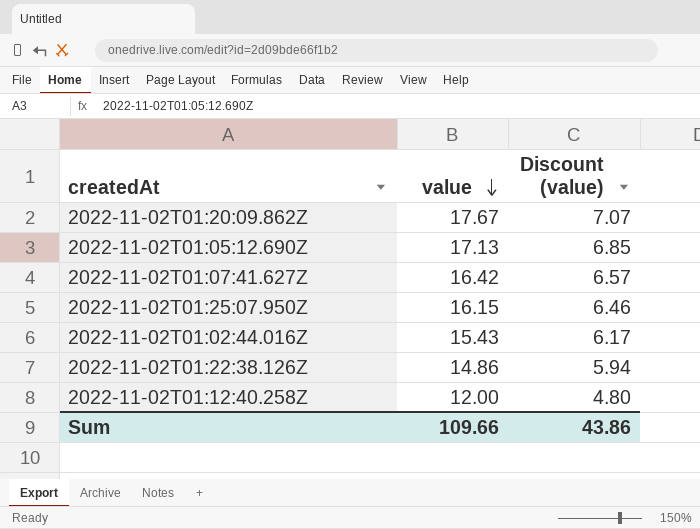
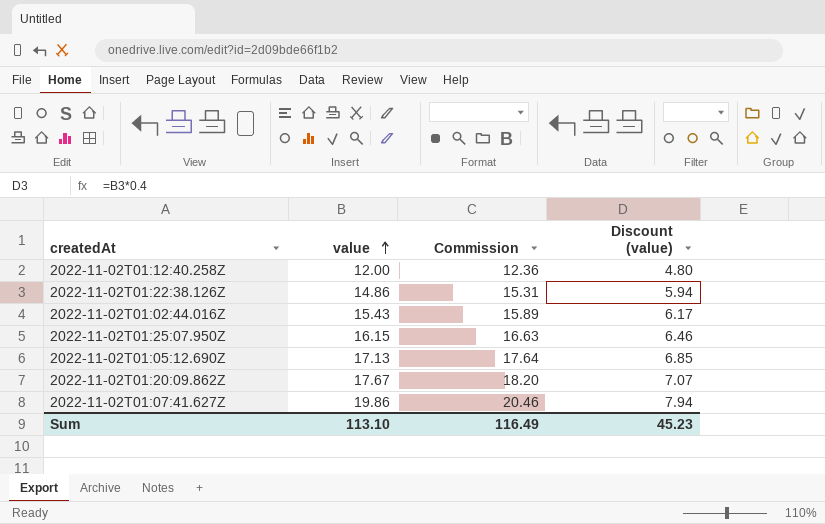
row order: value descending -> value ascending
column Commission | formula: none -> [value] * 1.03
2022-11-02T01:07:41.627Z | value: 16.42 -> 19.86
2022-11-02T01:07:41.627Z | Discount (value): 6.57 -> 7.94
Sum | value: 109.66 -> 113.10
Sum | Discount (value): 43.86 -> 45.23

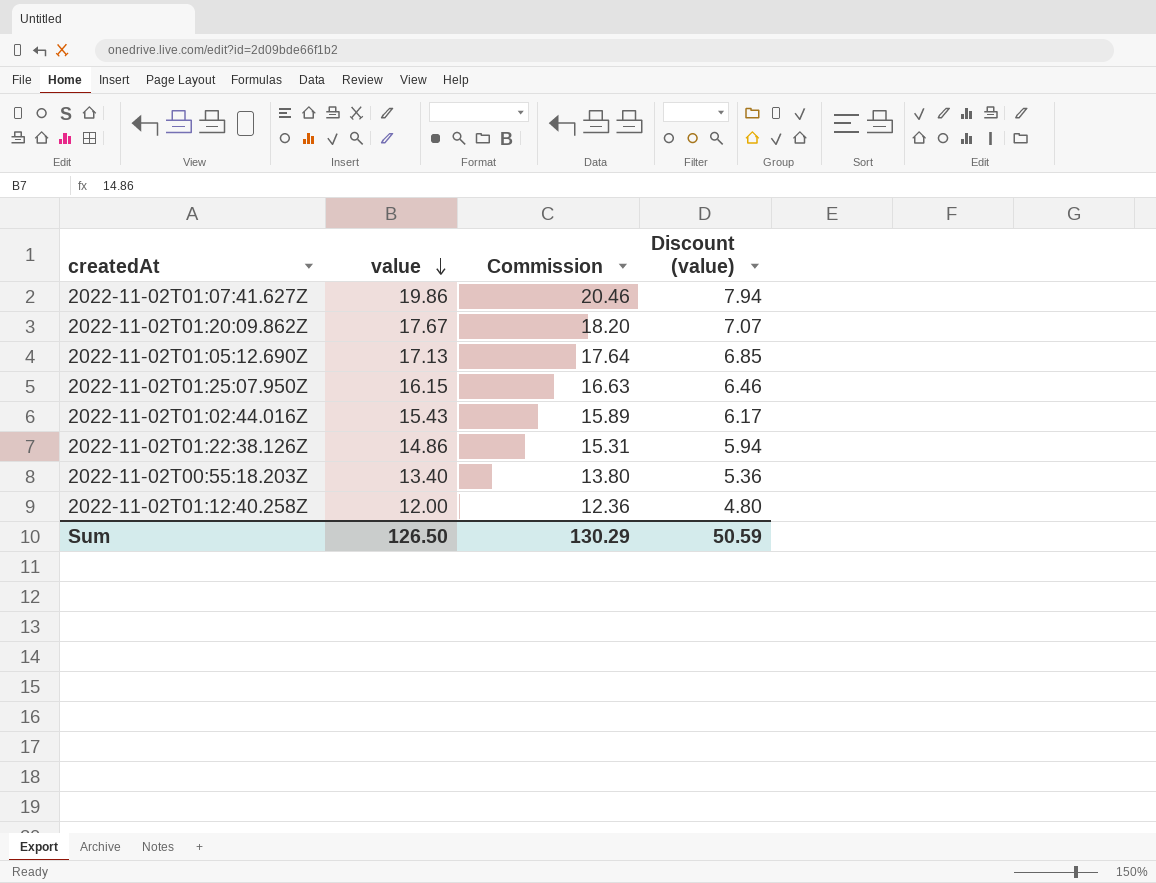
row order: value ascending -> value descending
row 2022-11-02T00:55:18.203Z: none -> 13.40 | 13.80 | 5.36
Sum | value: 113.10 -> 126.50
Sum | Commission: 116.49 -> 130.29
Sum | Discount (value): 45.23 -> 50.59

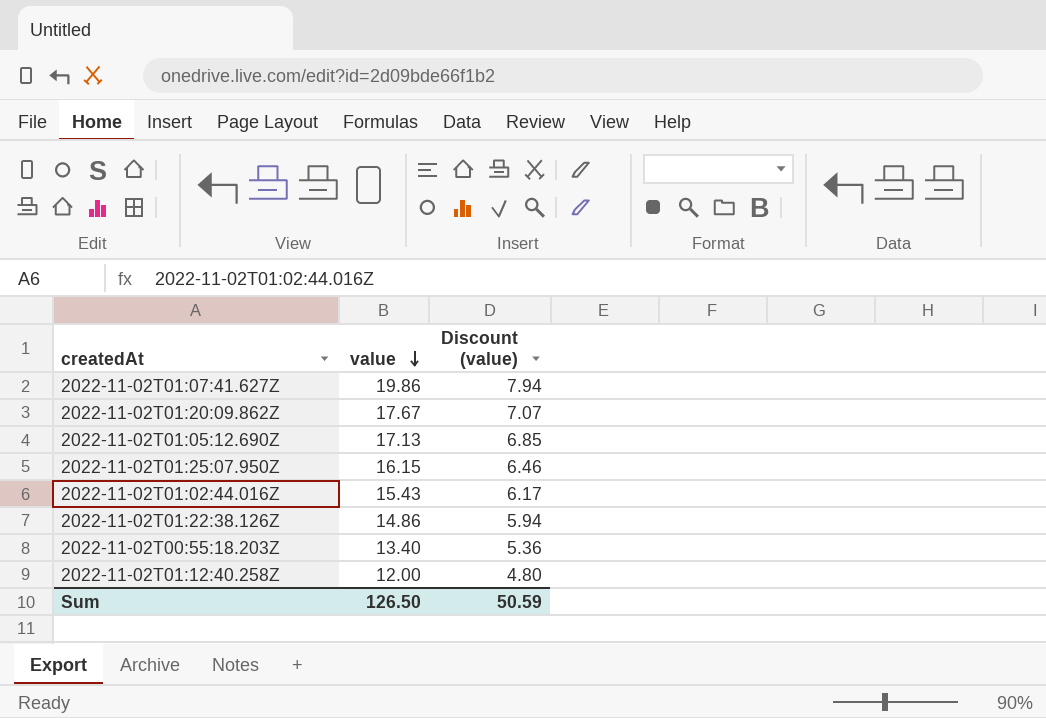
column Commission | formula: [value] * 1.03 -> none

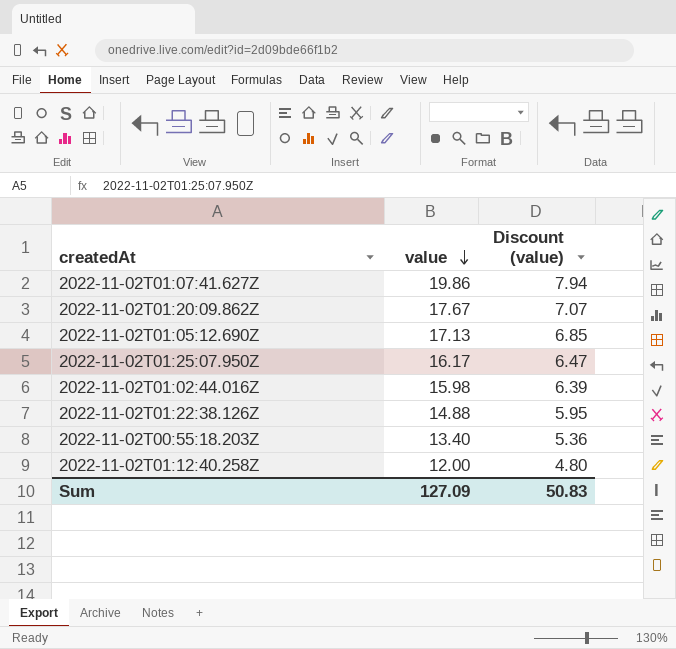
2022-11-02T01:25:07.950Z | value: 16.15 -> 16.17
2022-11-02T01:25:07.950Z | Discount (value): 6.46 -> 6.47
2022-11-02T01:02:44.016Z | value: 15.43 -> 15.98
2022-11-02T01:02:44.016Z | Discount (value): 6.17 -> 6.39
2022-11-02T01:22:38.126Z | value: 14.86 -> 14.88
2022-11-02T01:22:38.126Z | Discount (value): 5.94 -> 5.95
Sum | value: 126.50 -> 127.09
Sum | Discount (value): 50.59 -> 50.83

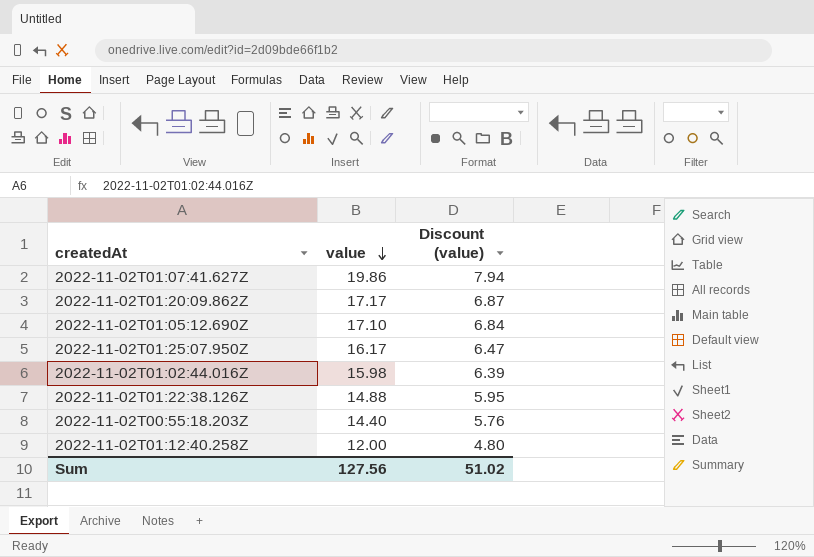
2022-11-02T01:20:09.862Z | value: 17.67 -> 17.17
2022-11-02T01:20:09.862Z | Discount (value): 7.07 -> 6.87
2022-11-02T01:05:12.690Z | value: 17.13 -> 17.10
2022-11-02T01:05:12.690Z | Discount (value): 6.85 -> 6.84
2022-11-02T00:55:18.203Z | value: 13.40 -> 14.40
2022-11-02T00:55:18.203Z | Discount (value): 5.36 -> 5.76
Sum | value: 127.09 -> 127.56
Sum | Discount (value): 50.83 -> 51.02

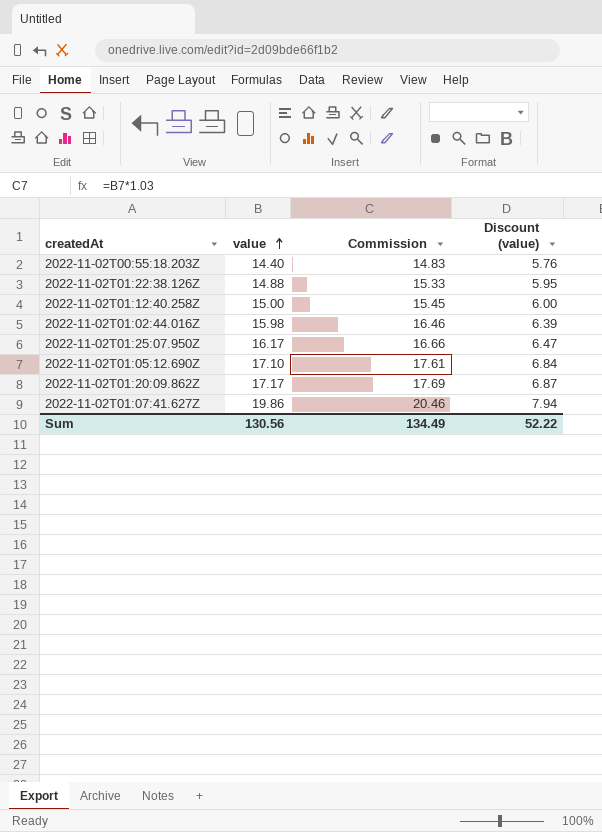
row order: value descending -> value ascending
column Commission | formula: none -> [value] * 1.03
2022-11-02T01:12:40.258Z | value: 12.00 -> 15.00
2022-11-02T01:12:40.258Z | Discount (value): 4.80 -> 6.00
Sum | value: 127.56 -> 130.56
Sum | Discount (value): 51.02 -> 52.22

